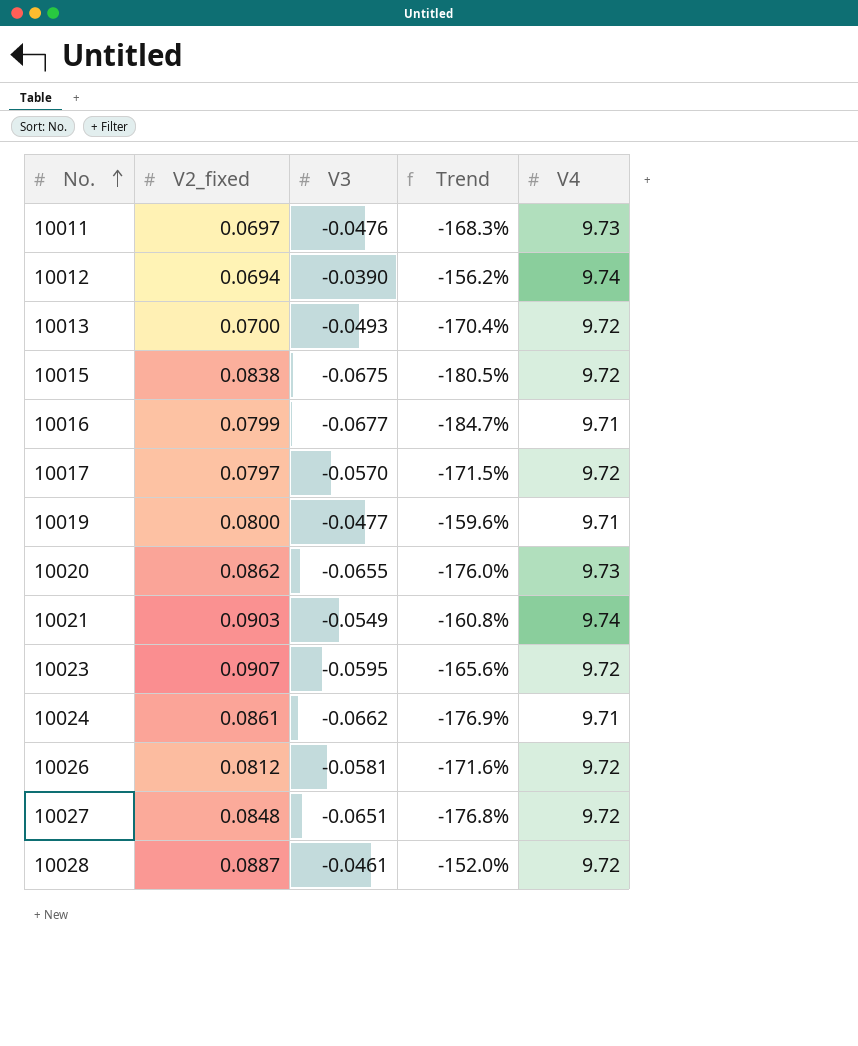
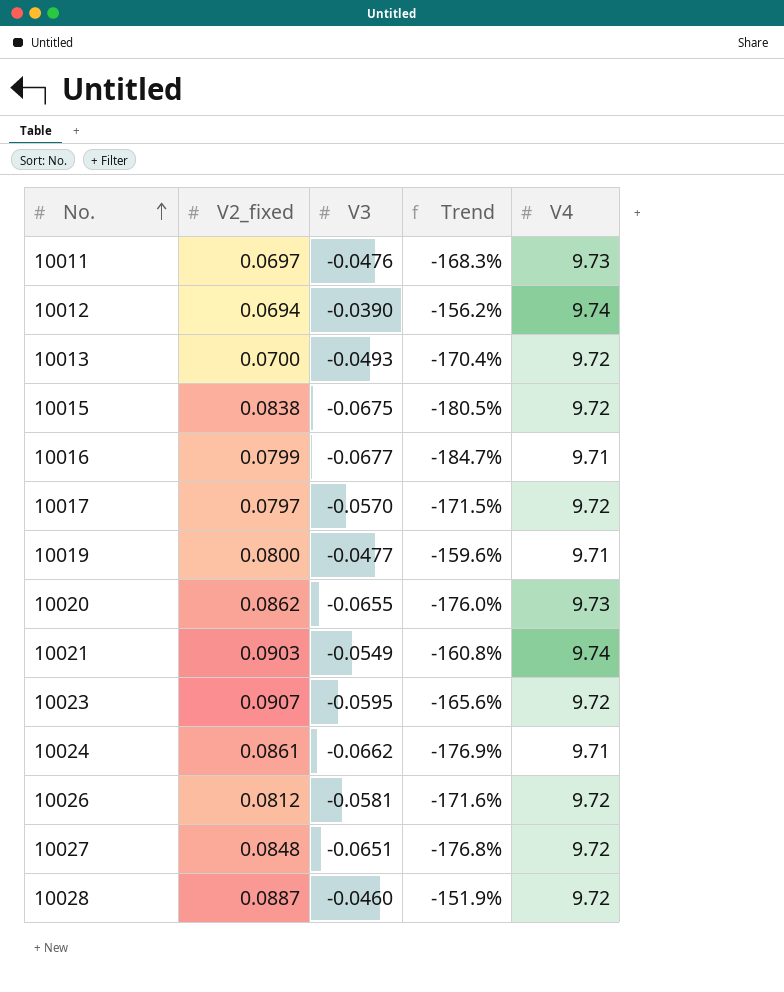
10028 | V3: -0.0461 -> -0.0460
10028 | Trend: -152.0% -> -151.9%

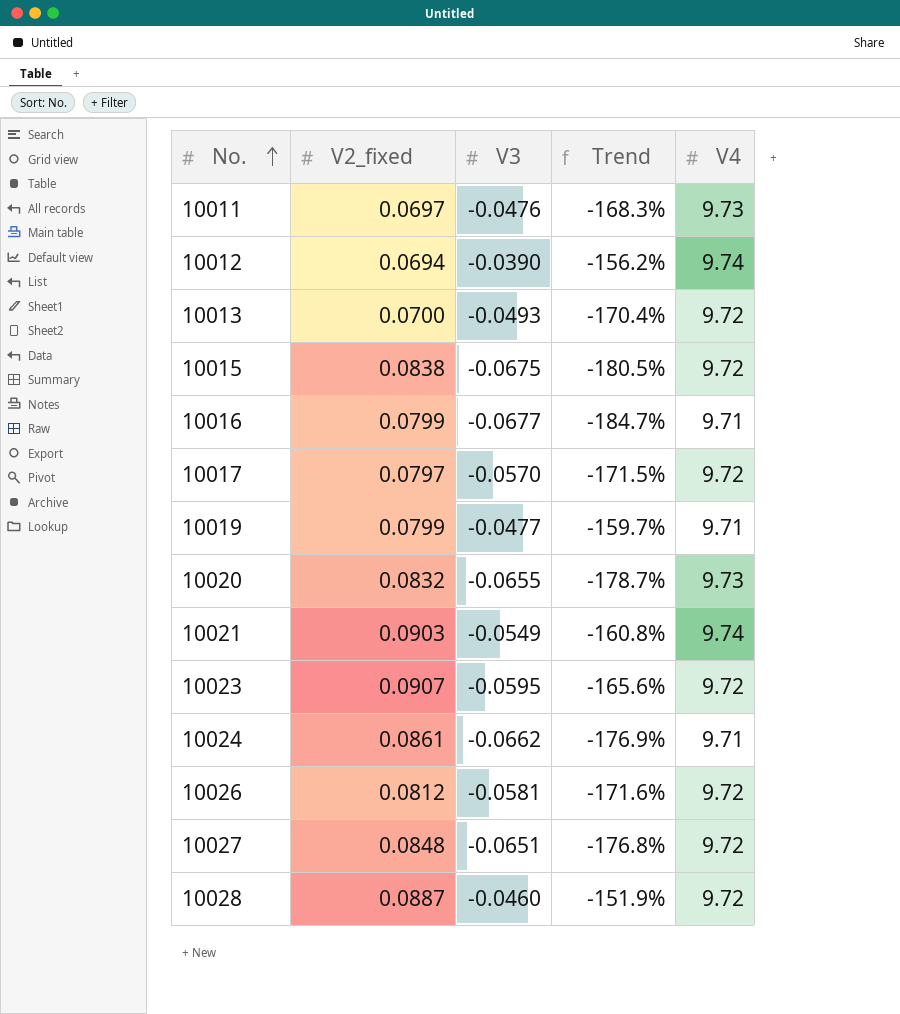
10019 | V2_fixed: 0.0800 -> 0.0799
10019 | Trend: -159.6% -> -159.7%
10020 | V2_fixed: 0.0862 -> 0.0832
10020 | Trend: -176.0% -> -178.7%

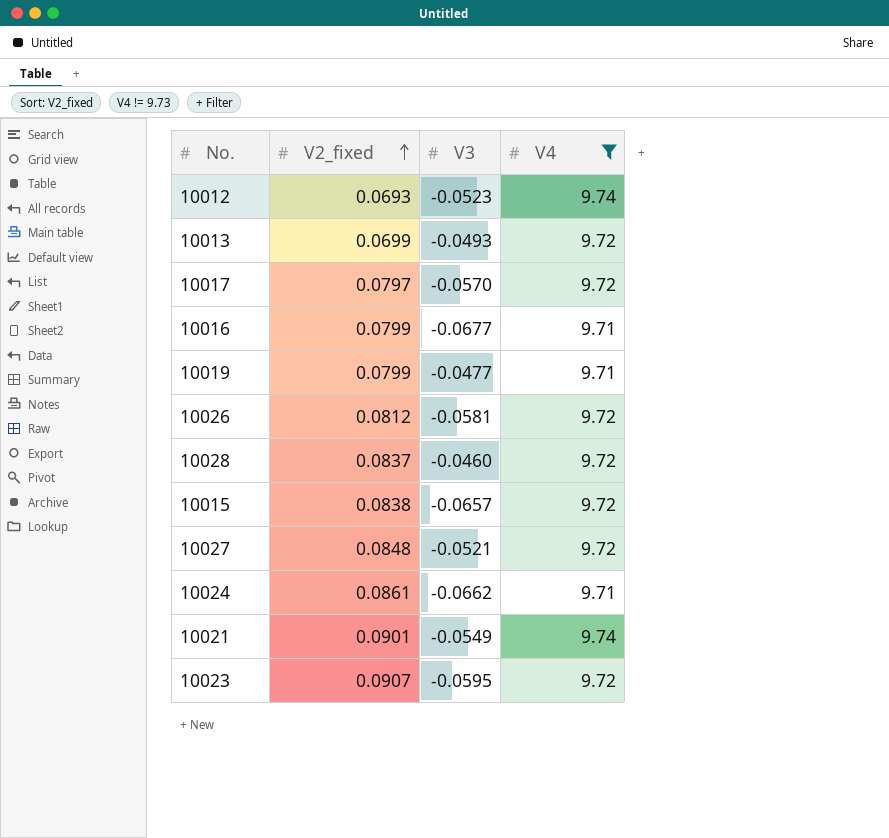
filter: none -> V4 != 9.73
row order: No. ascending -> V2_fixed ascending
column Trend | formula: ([V3] - [V2_fixed]) / [V2_fixed] -> none
10012 | V2_fixed: 0.0694 -> 0.0693
10012 | V3: -0.0390 -> -0.0523
10013 | V2_fixed: 0.0700 -> 0.0699
10028 | V2_fixed: 0.0887 -> 0.0837
10015 | V3: -0.0675 -> -0.0657
10027 | V3: -0.0651 -> -0.0521
10021 | V2_fixed: 0.0903 -> 0.0901

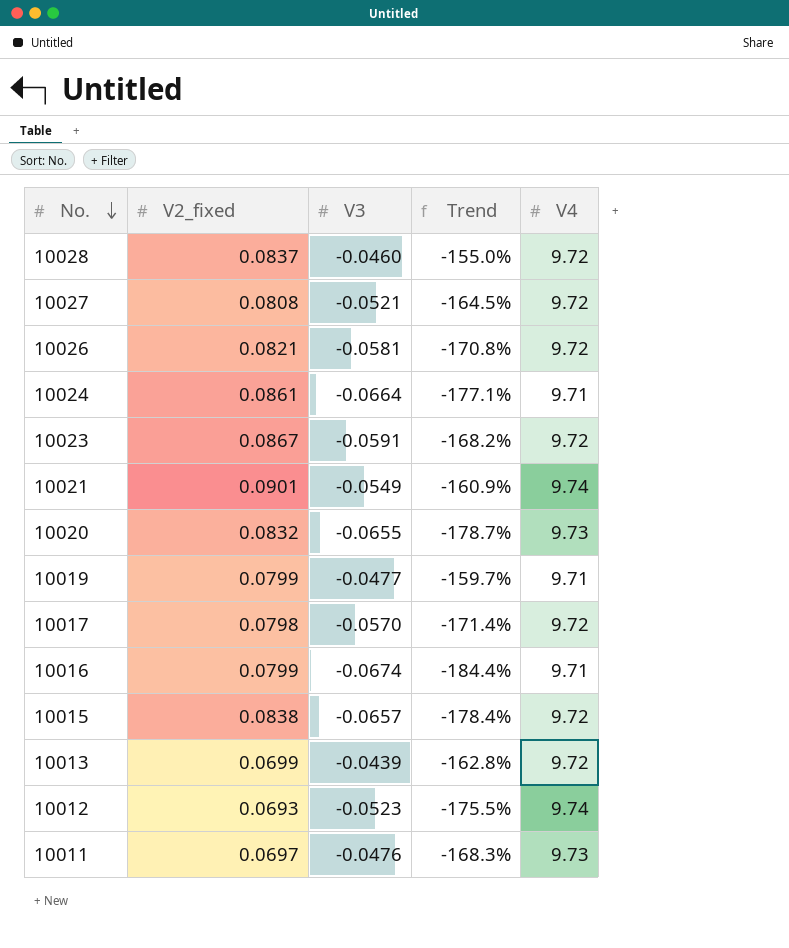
filter: V4 != 9.73 -> none
row order: V2_fixed ascending -> No. descending
column Trend | formula: none -> ([V3] - [V2_fixed]) / [V2_fixed]
10027 | V2_fixed: 0.0848 -> 0.0808
10026 | V2_fixed: 0.0812 -> 0.0821
10024 | V3: -0.0662 -> -0.0664
10023 | V2_fixed: 0.0907 -> 0.0867
10023 | V3: -0.0595 -> -0.0591
10017 | V2_fixed: 0.0797 -> 0.0798
10016 | V3: -0.0677 -> -0.0674
10013 | V3: -0.0493 -> -0.0439

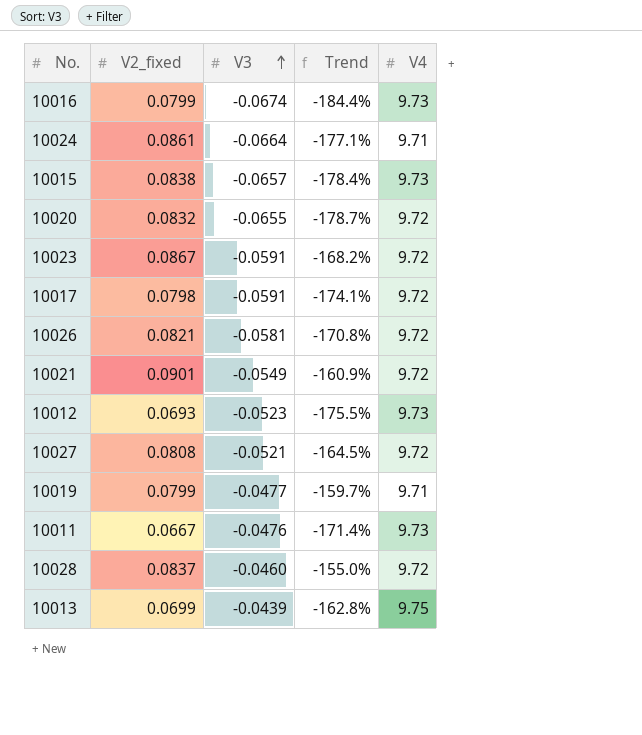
row order: No. descending -> V3 ascending
10016 | V4: 9.71 -> 9.73
10015 | V4: 9.72 -> 9.73
10020 | V4: 9.73 -> 9.72
10017 | V3: -0.0570 -> -0.0591
10017 | Trend: -171.4% -> -174.1%
10021 | V4: 9.74 -> 9.72
10012 | V4: 9.74 -> 9.73
10011 | V2_fixed: 0.0697 -> 0.0667
10011 | Trend: -168.3% -> -171.4%
10013 | V4: 9.72 -> 9.75

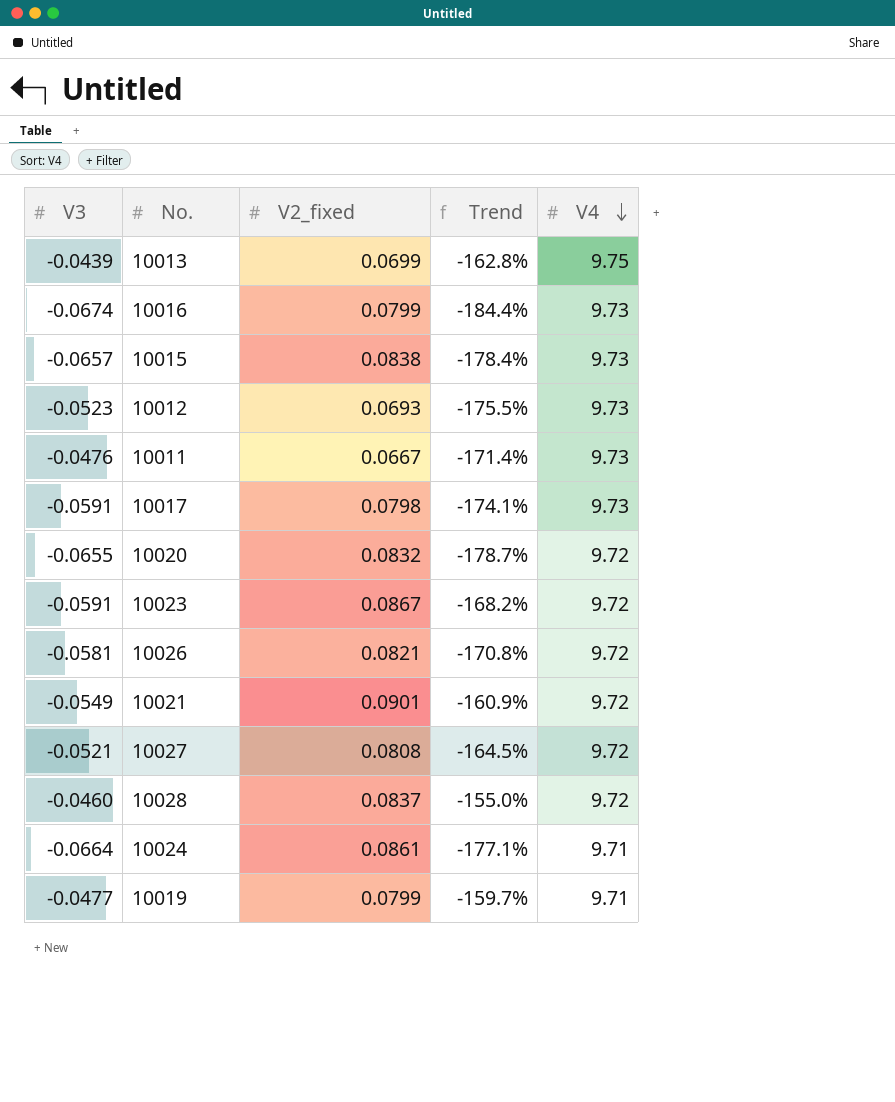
row order: V3 ascending -> V4 descending
column V3 | position: 3 -> 1
10017 | V4: 9.72 -> 9.73

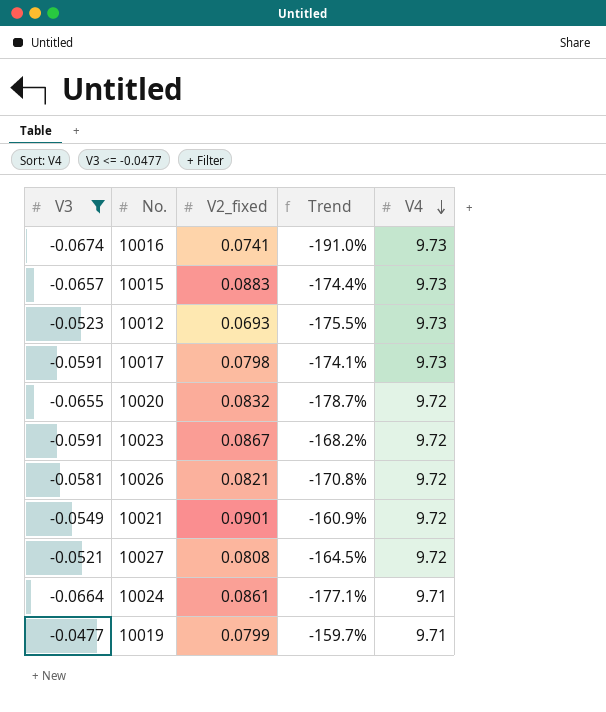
filter: none -> V3 <= -0.0477
10016 | V2_fixed: 0.0799 -> 0.0741
10016 | Trend: -184.4% -> -191.0%
10015 | V2_fixed: 0.0838 -> 0.0883
10015 | Trend: -178.4% -> -174.4%

